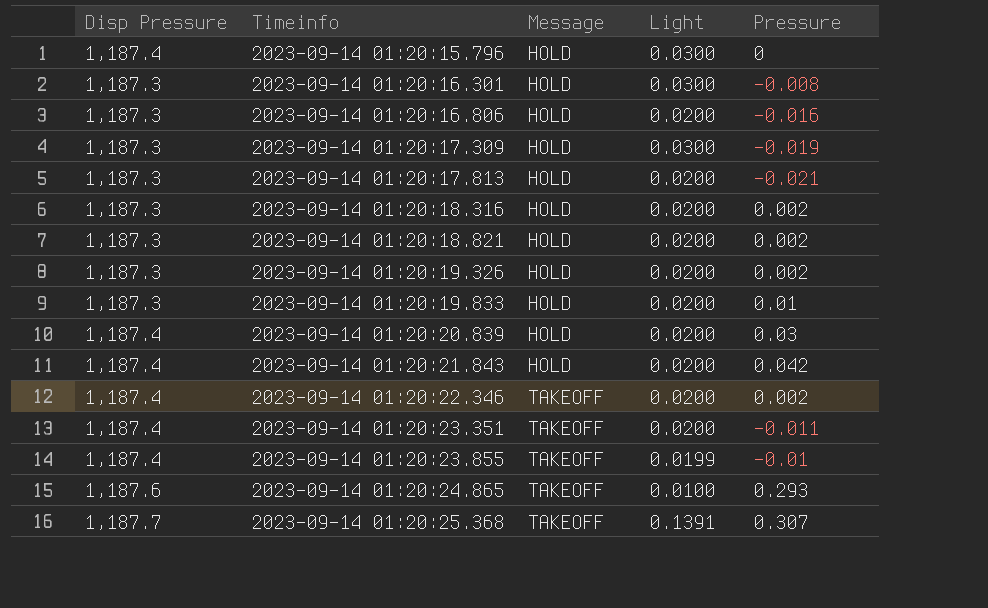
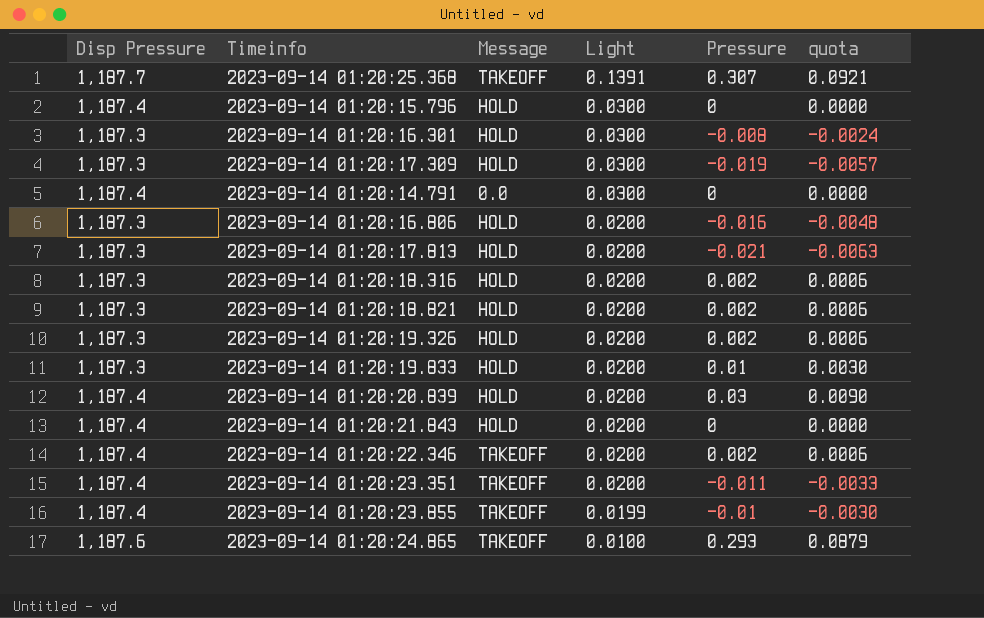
row order: Timeinfo ascending -> Light descending
column quota | formula: none -> [Pressure] * 0.3
row 2023-09-14 01:20:14.791: none -> 1,187.4 | 0.0 | 0.0300 | 0 | 0.0000
2023-09-14 01:20:21.843 | Pressure: 0.042 -> 0

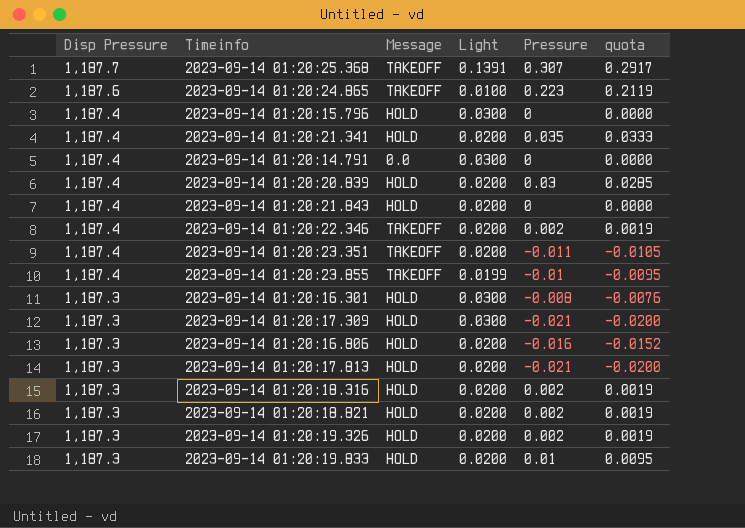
row order: Light descending -> Disp Pressure descending
column quota | formula: [Pressure] * 0.3 -> [Pressure] * 0.95
2023-09-14 01:20:24.865 | Pressure: 0.293 -> 0.223
row 2023-09-14 01:20:21.341: none -> 1,187.4 | HOLD | 0.0200 | 0.035 | 0.0333
2023-09-14 01:20:17.309 | Pressure: -0.019 -> -0.021

